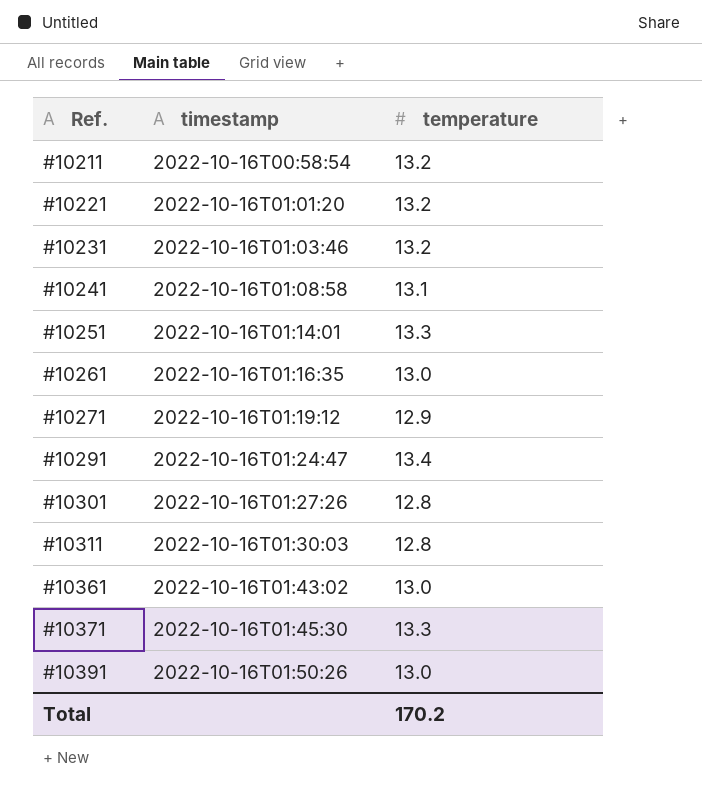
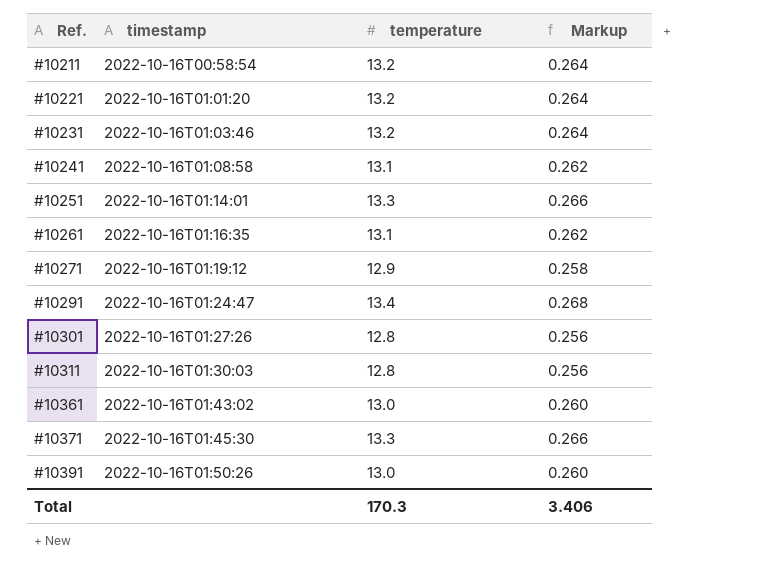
column Markup | formula: none -> [temperature] * 0.02
#10261 | temperature: 13.0 -> 13.1
Total | temperature: 170.2 -> 170.3

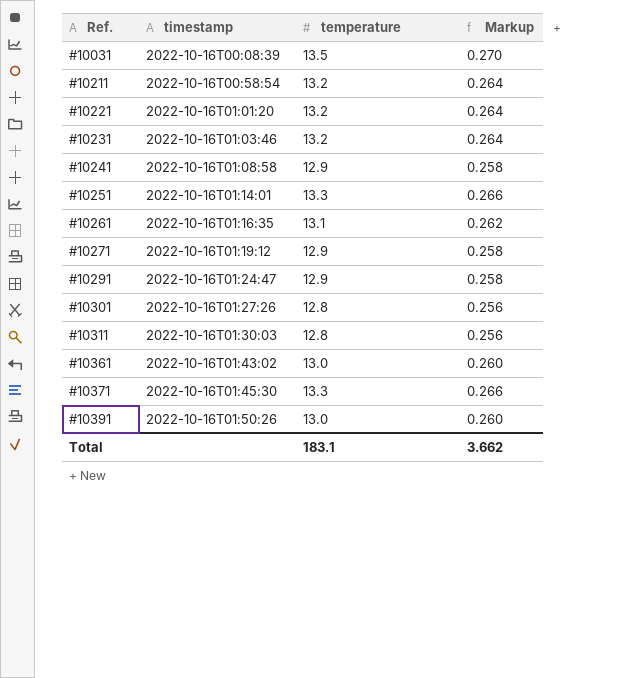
row #10031: none -> 2022-10-16T00:08:39 | 13.5 | 0.270
#10241 | temperature: 13.1 -> 12.9
#10241 | Markup: 0.262 -> 0.258
#10291 | temperature: 13.4 -> 12.9
#10291 | Markup: 0.268 -> 0.258
Total | temperature: 170.3 -> 183.1
Total | Markup: 3.406 -> 3.662

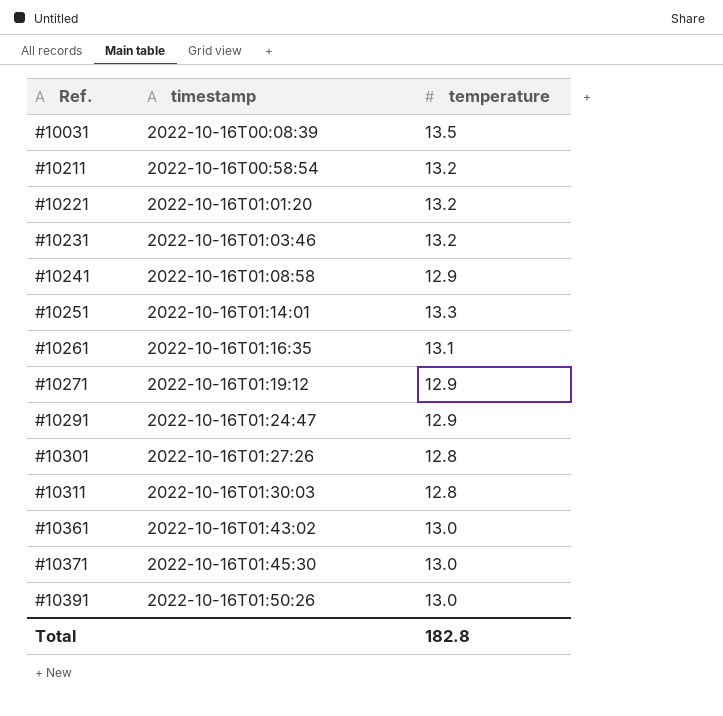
column Markup | formula: [temperature] * 0.02 -> none
#10371 | temperature: 13.3 -> 13.0
Total | temperature: 183.1 -> 182.8

